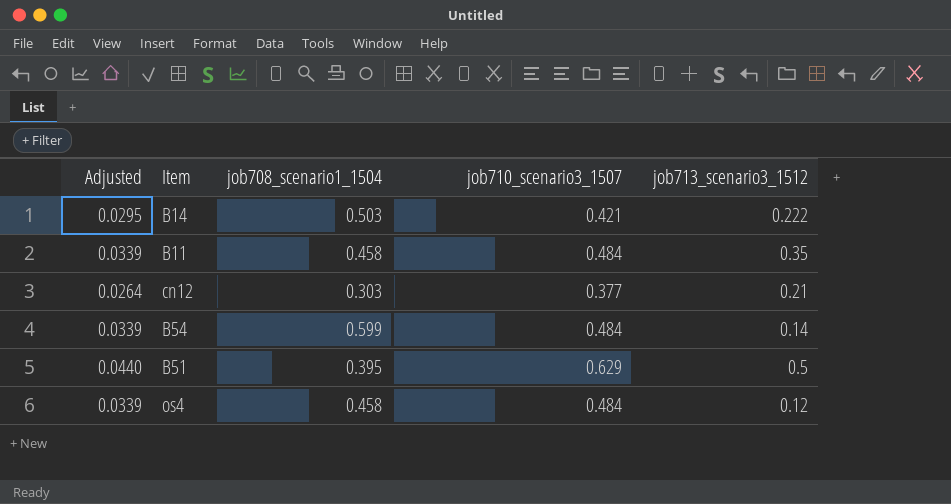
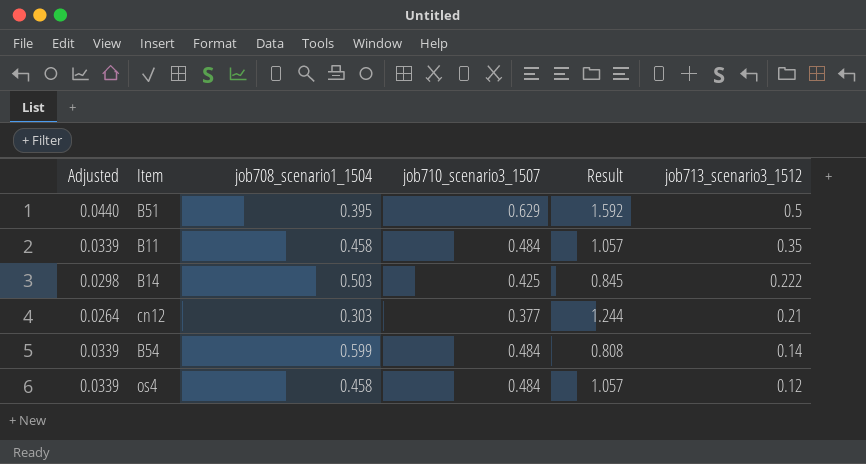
row order: none -> job713_scenario3_1512 descending
column Result | formula: none -> [job710_scenario3_1507] / [job708_scenario1_1504]
B14 | Adjusted: 0.0295 -> 0.0298
B14 | job710_scenario3_1507: 0.421 -> 0.425

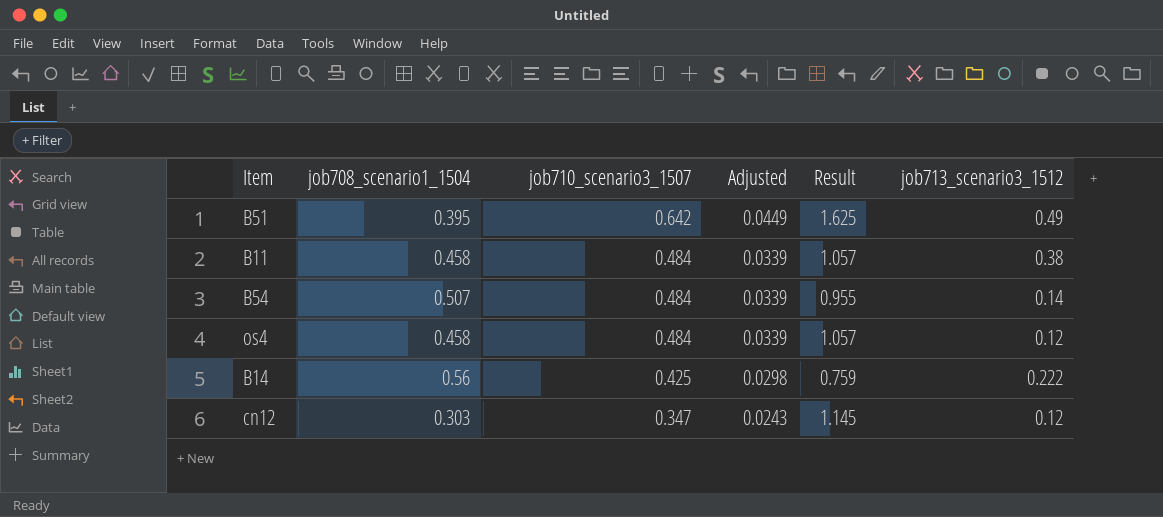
row order: job713_scenario3_1512 descending -> job710_scenario3_1507 descending
column Adjusted | position: 1 -> 4
B51 | job710_scenario3_1507: 0.629 -> 0.642
B51 | Adjusted: 0.0440 -> 0.0449
B51 | Result: 1.592 -> 1.625
B51 | job713_scenario3_1512: 0.5 -> 0.49
B11 | job713_scenario3_1512: 0.35 -> 0.38
B54 | job708_scenario1_1504: 0.599 -> 0.507
B54 | Result: 0.808 -> 0.955
B14 | job708_scenario1_1504: 0.503 -> 0.56
B14 | Result: 0.845 -> 0.759
cn12 | job710_scenario3_1507: 0.377 -> 0.347
cn12 | Adjusted: 0.0264 -> 0.0243
cn12 | Result: 1.244 -> 1.145
cn12 | job713_scenario3_1512: 0.21 -> 0.12

